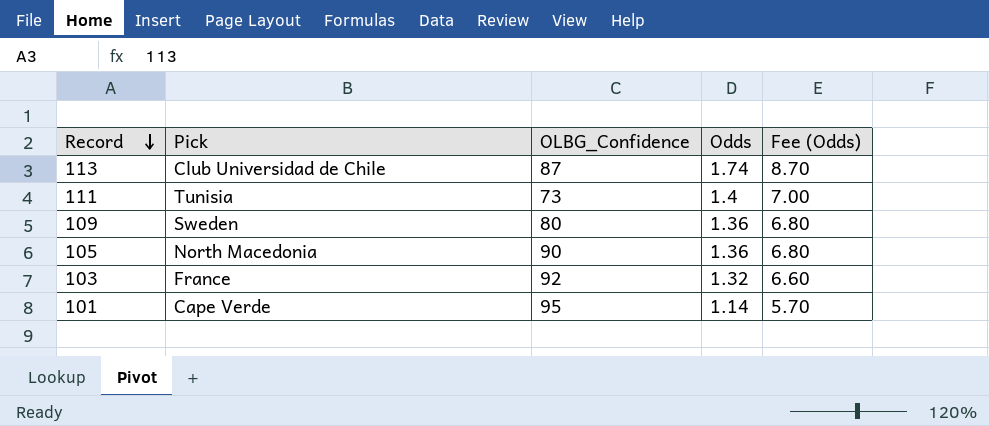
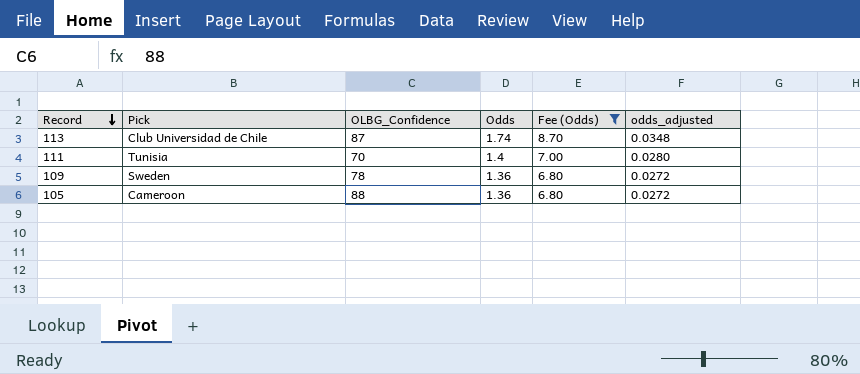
filter: none -> Fee (Odds) >= 6.80
column odds_adjusted | formula: none -> [Odds] * 0.02
111 | OLBG_Confidence: 73 -> 70
109 | OLBG_Confidence: 80 -> 78
105 | Pick: North Macedonia -> Cameroon
105 | OLBG_Confidence: 90 -> 88

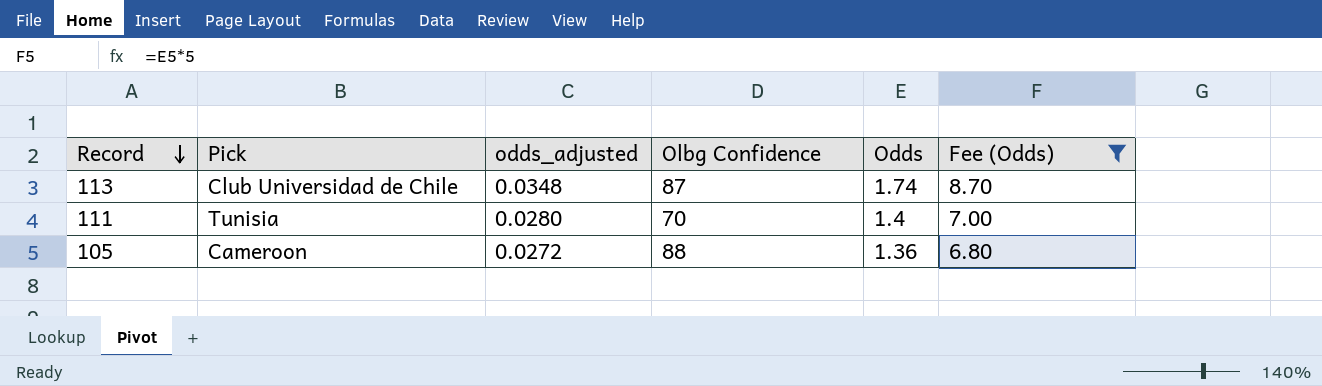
column odds_adjusted | position: 6 -> 3
column name: OLBG_Confidence -> Olbg Confidence
row 109: Sweden | 78 | 1.36 | 6.80 | 0.0272 -> none

